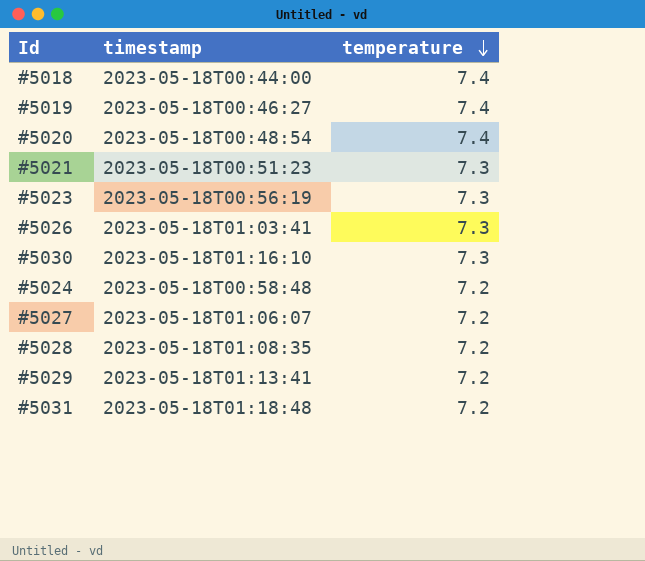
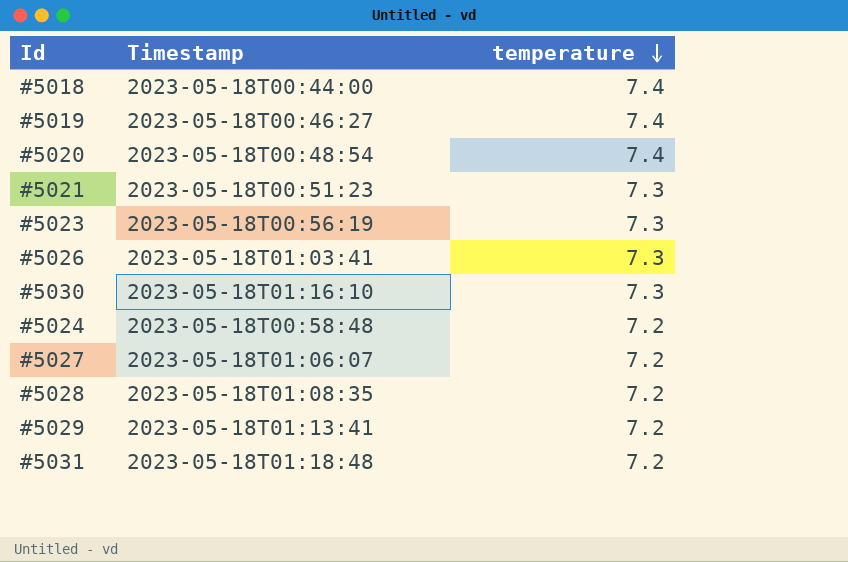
column name: timestamp -> Timestamp

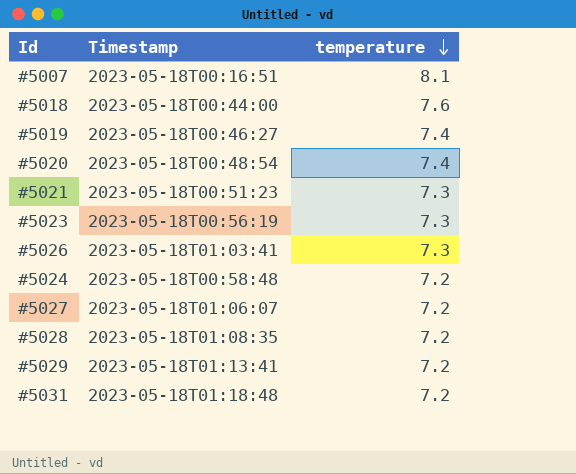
row #5030: 2023-05-18T01:16:10 | 7.3 -> none
row #5007: none -> 2023-05-18T00:16:51 | 8.1
#5018 | temperature: 7.4 -> 7.6

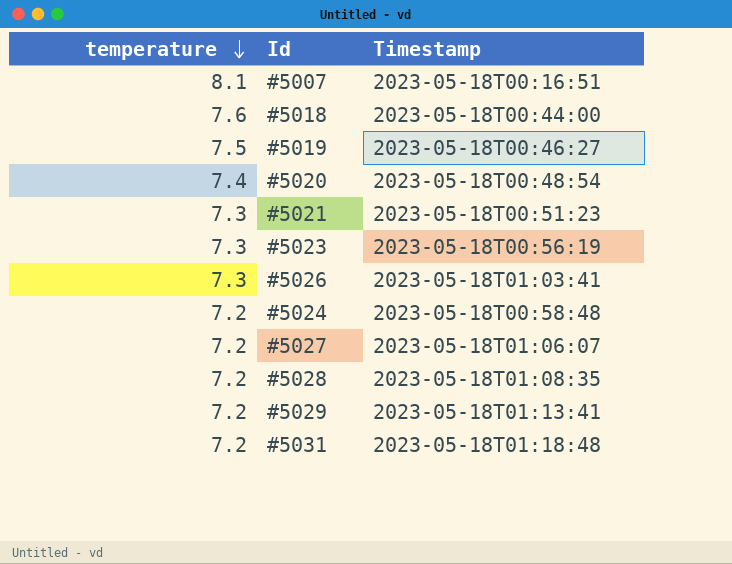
column temperature | position: 3 -> 1
#5019 | temperature: 7.4 -> 7.5

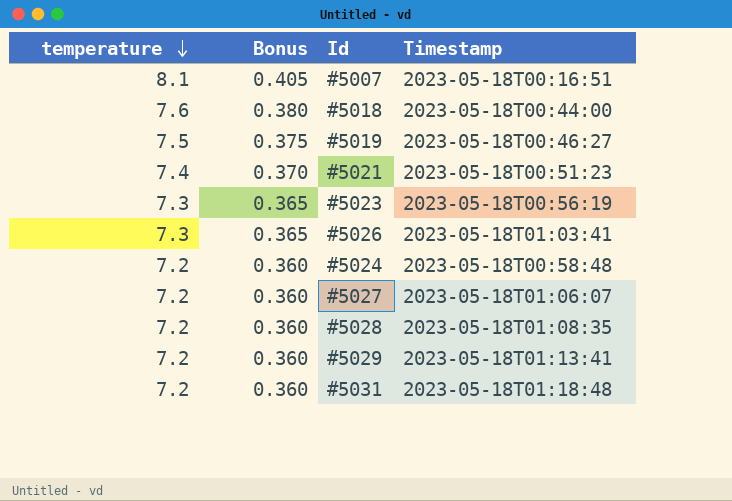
column Bonus | formula: none -> [temperature] * 0.05
row #5020: 7.4 | 2023-05-18T00:48:54 -> none
#5021 | temperature: 7.3 -> 7.4

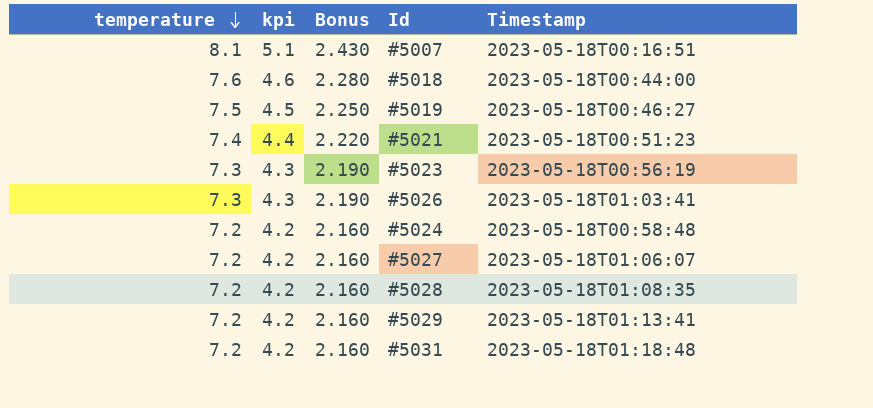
column kpi | formula: none -> [temperature] - 3
column Bonus | formula: [temperature] * 0.05 -> [temperature] * 0.3

